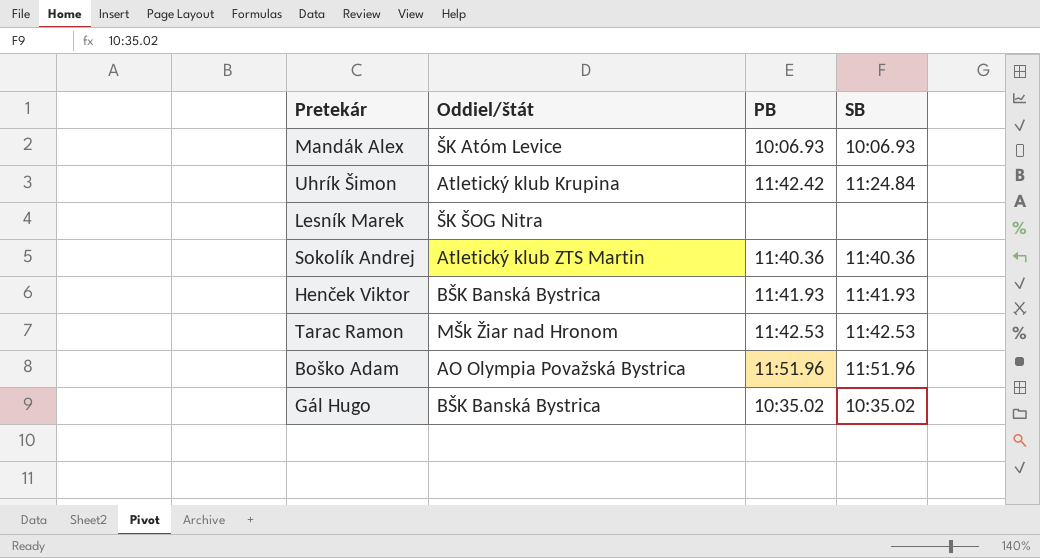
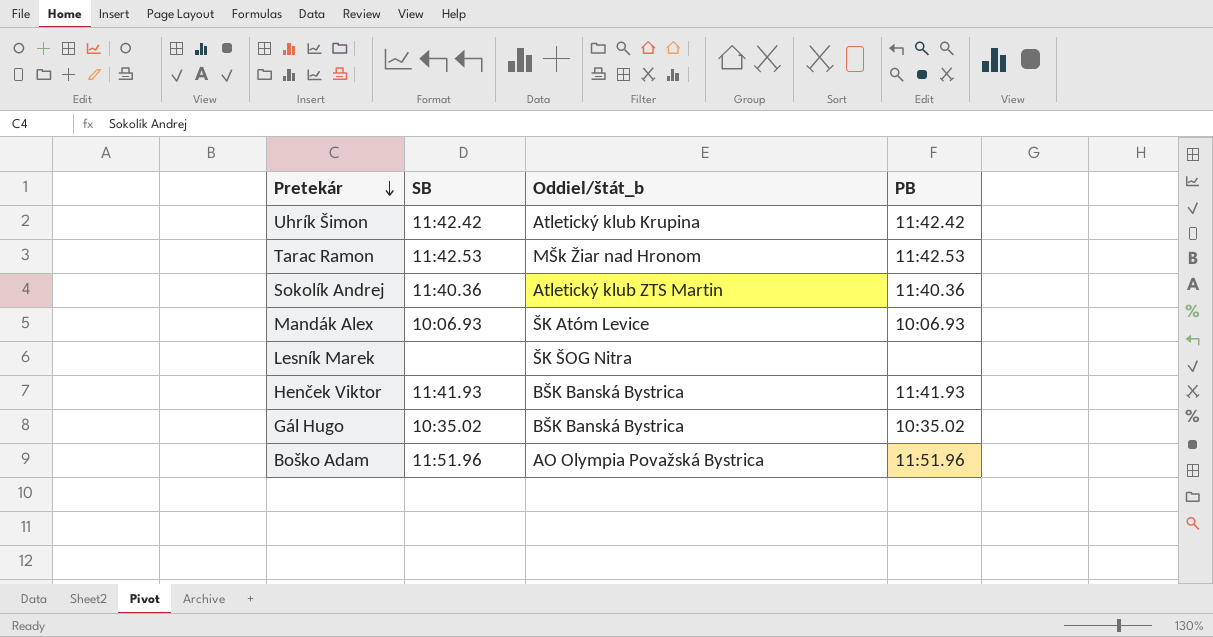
row order: none -> Pretekár descending
column SB | position: 4 -> 2
column name: Oddiel/štát -> Oddiel/štát_b
Uhrík Šimon | SB: 11:24.84 -> 11:42.42

